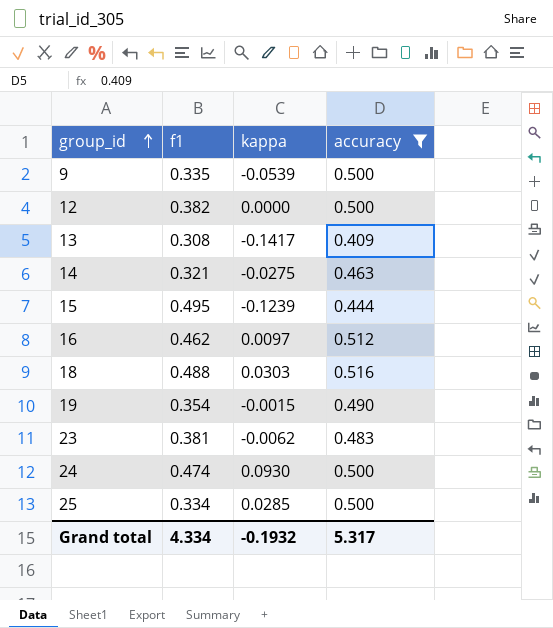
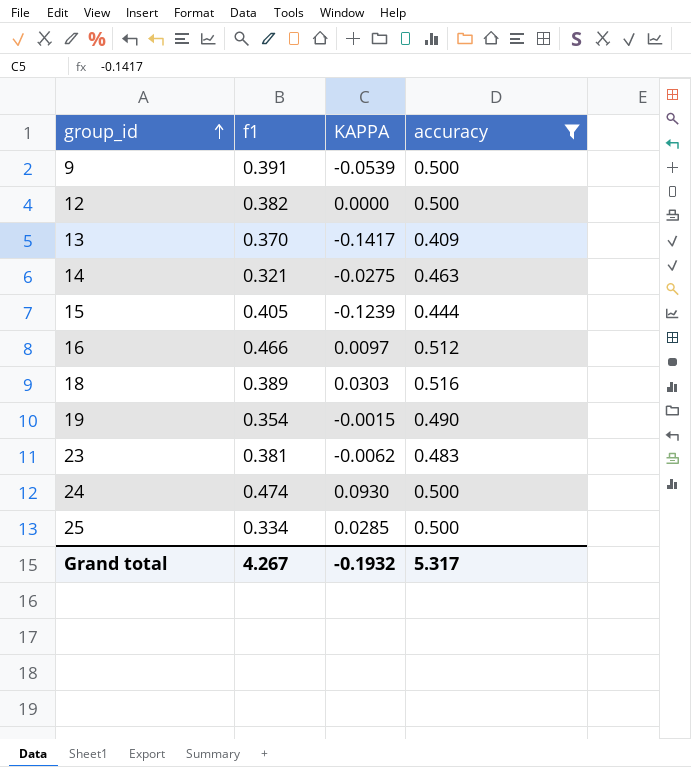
column name: kappa -> KAPPA
9 | f1: 0.335 -> 0.391
13 | f1: 0.308 -> 0.370
15 | f1: 0.495 -> 0.405
16 | f1: 0.462 -> 0.466
18 | f1: 0.488 -> 0.389
Grand total | f1: 4.334 -> 4.267

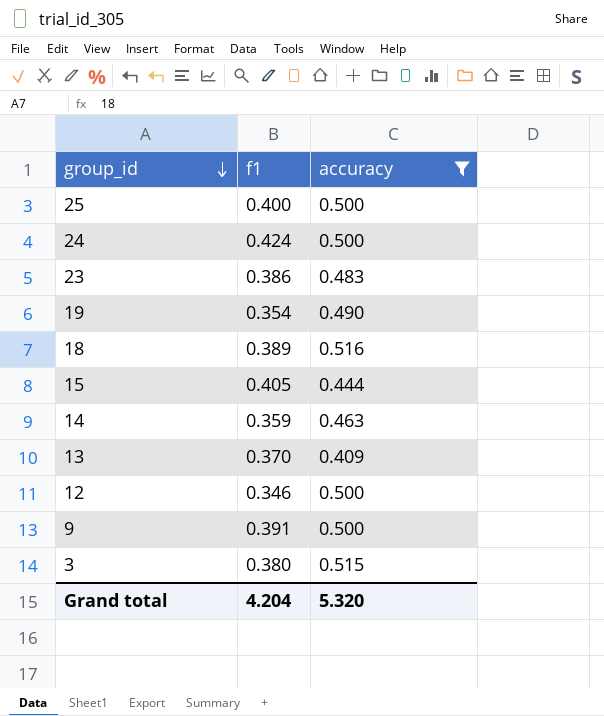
row order: group_id ascending -> group_id descending
column KAPPA | position: 3 -> none
row 16: 0.466 | 0.0097 | 0.512 -> none
25 | f1: 0.334 -> 0.400
24 | f1: 0.474 -> 0.424
23 | f1: 0.381 -> 0.386
14 | f1: 0.321 -> 0.359
12 | f1: 0.382 -> 0.346
row 3: none -> 0.380 | 0.515
Grand total | f1: 4.267 -> 4.204
Grand total | accuracy: 5.317 -> 5.320

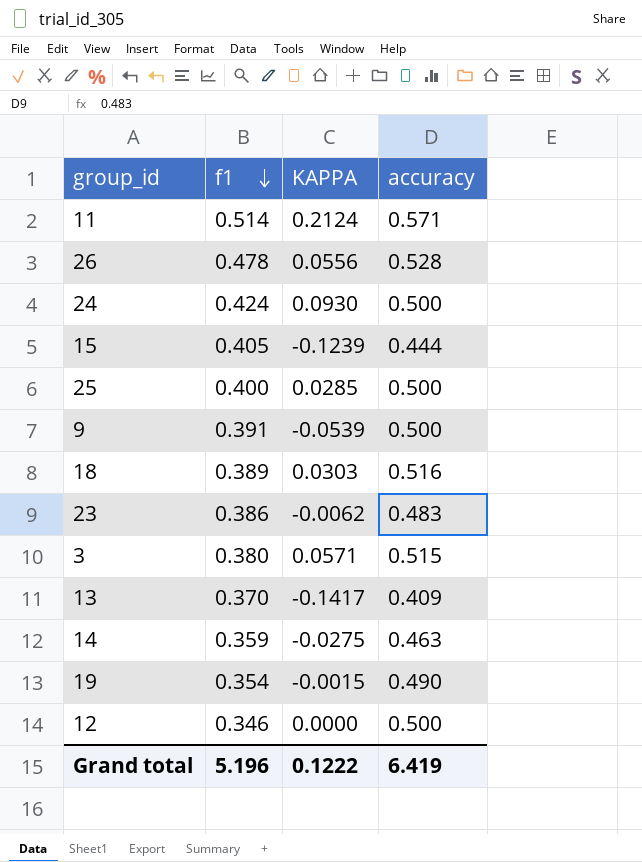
filter: accuracy <= 0.516 -> none
row order: group_id descending -> f1 descending
column KAPPA | position: none -> 3
Grand total | f1: 4.204 -> 5.196
Grand total | accuracy: 5.320 -> 6.419

